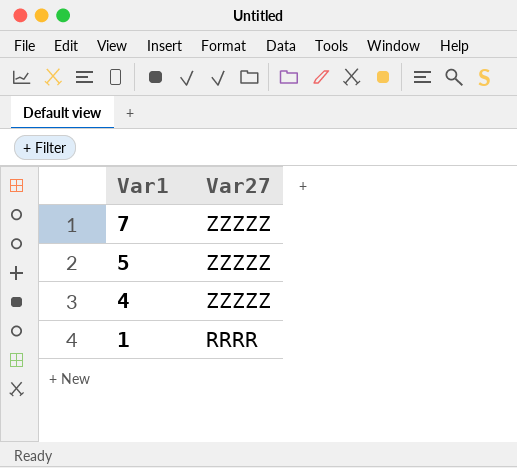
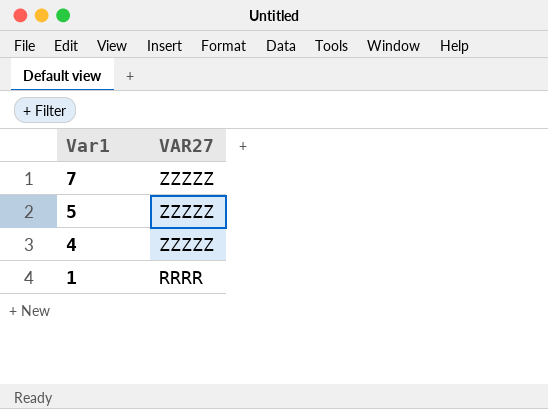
column name: Var27 -> VAR27

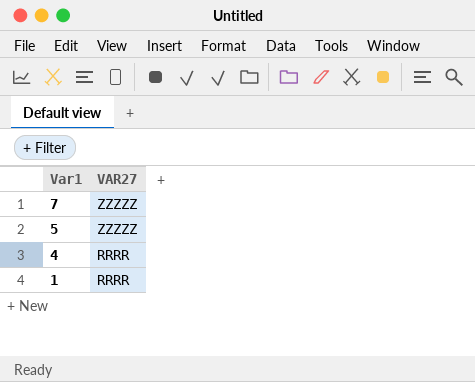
4 | VAR27: ZZZZZ -> RRRR

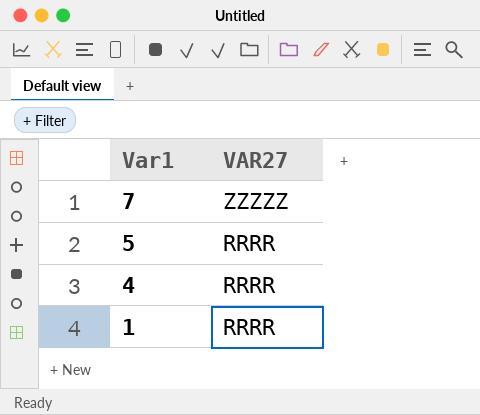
5 | VAR27: ZZZZZ -> RRRR

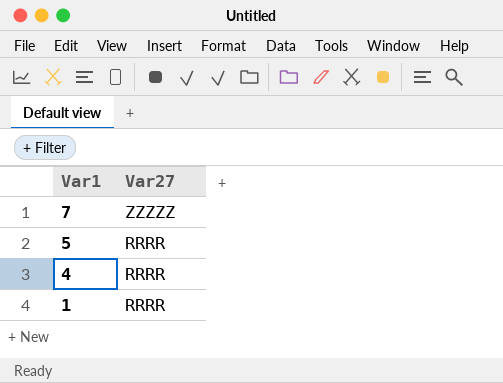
column name: VAR27 -> Var27

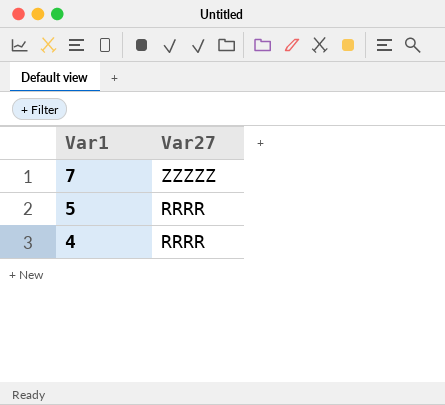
row 1: RRRR -> none

